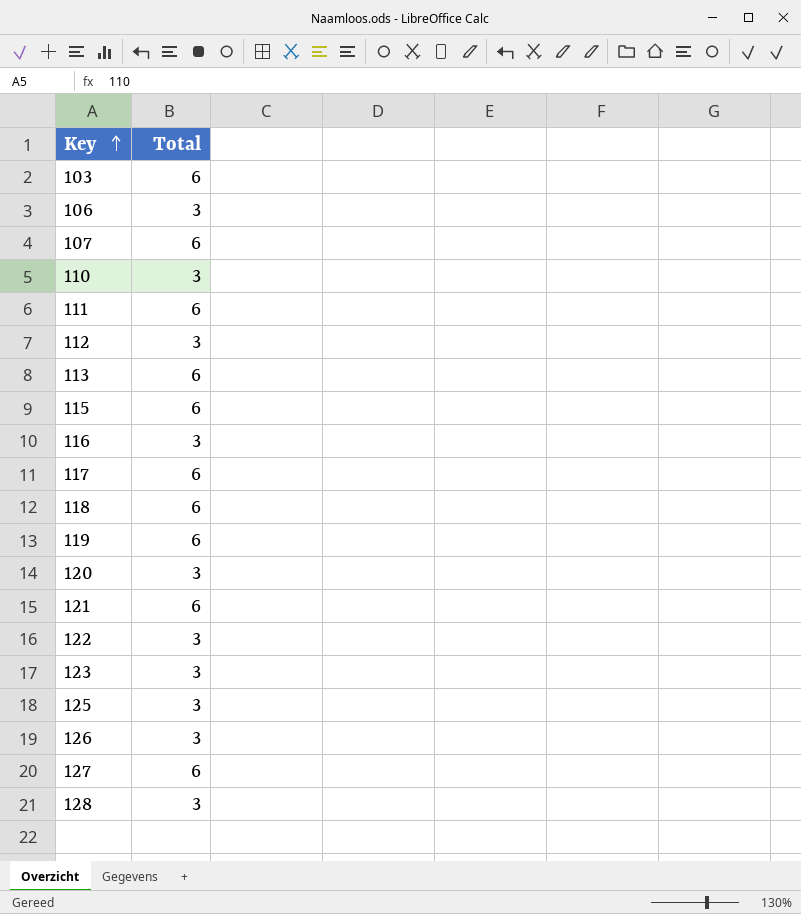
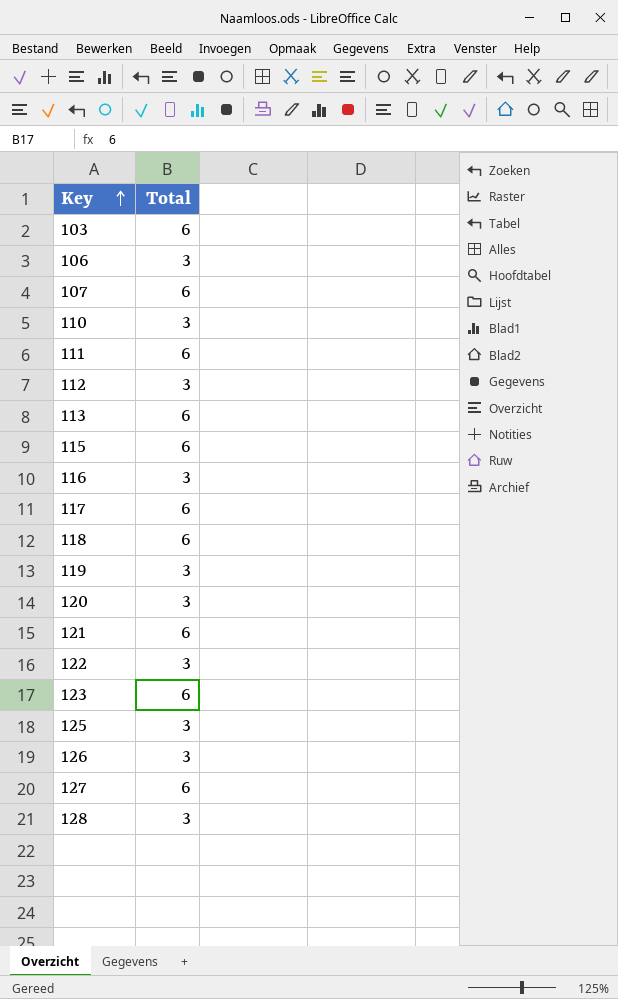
119 | Total: 6 -> 3
123 | Total: 3 -> 6

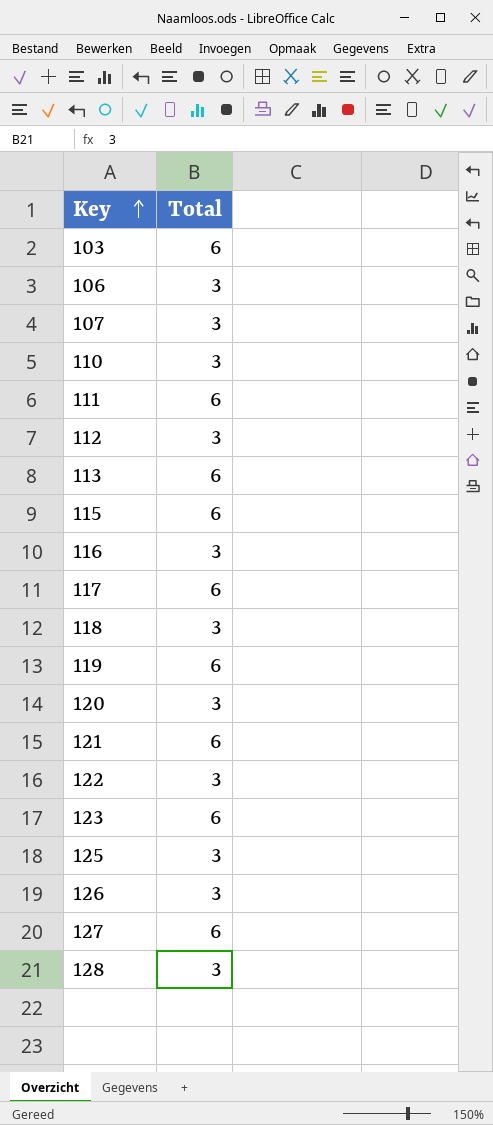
107 | Total: 6 -> 3
118 | Total: 6 -> 3
119 | Total: 3 -> 6

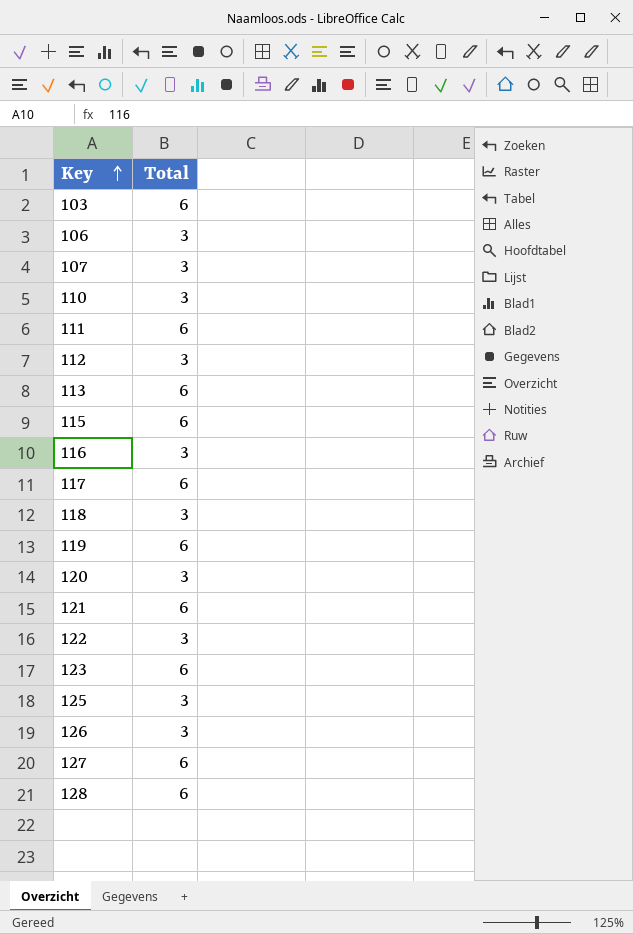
128 | Total: 3 -> 6

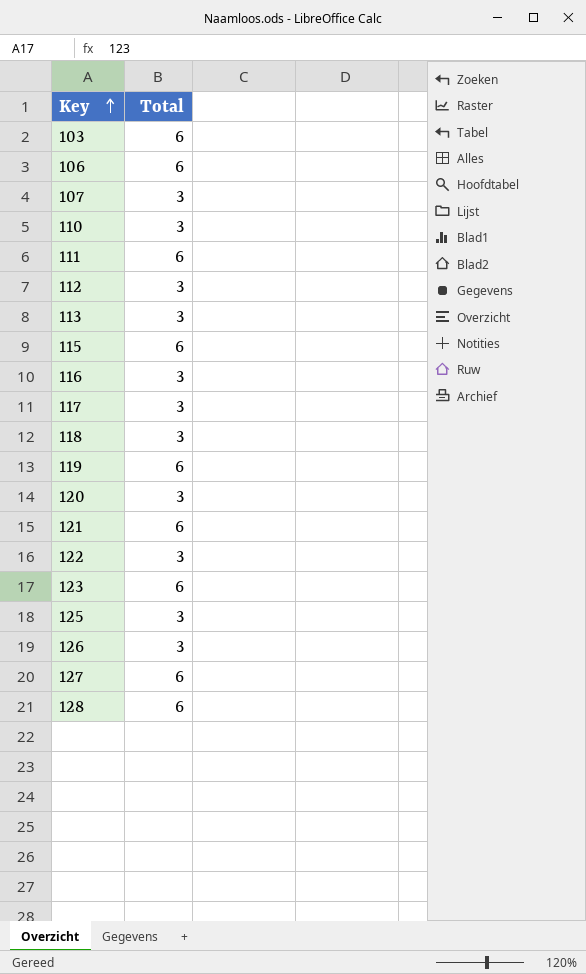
106 | Total: 3 -> 6
113 | Total: 6 -> 3
117 | Total: 6 -> 3

